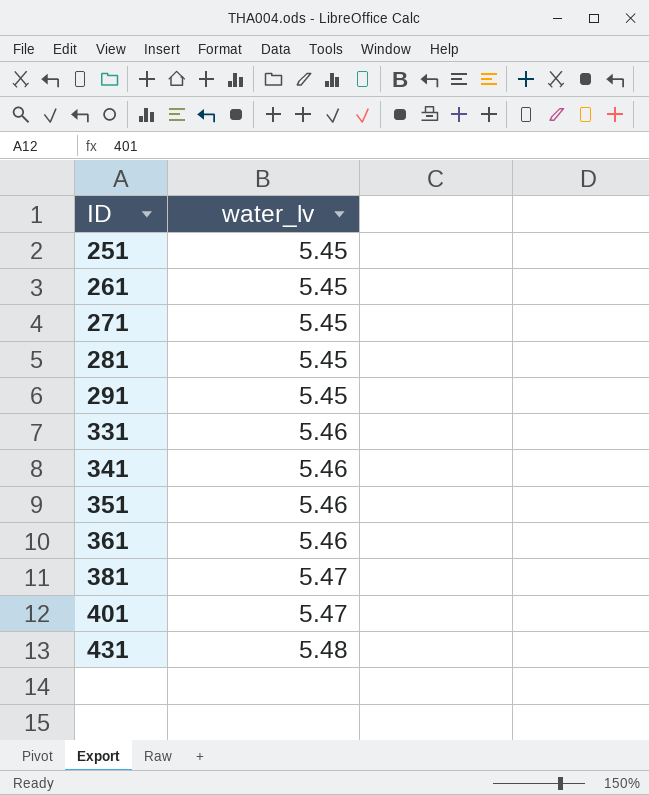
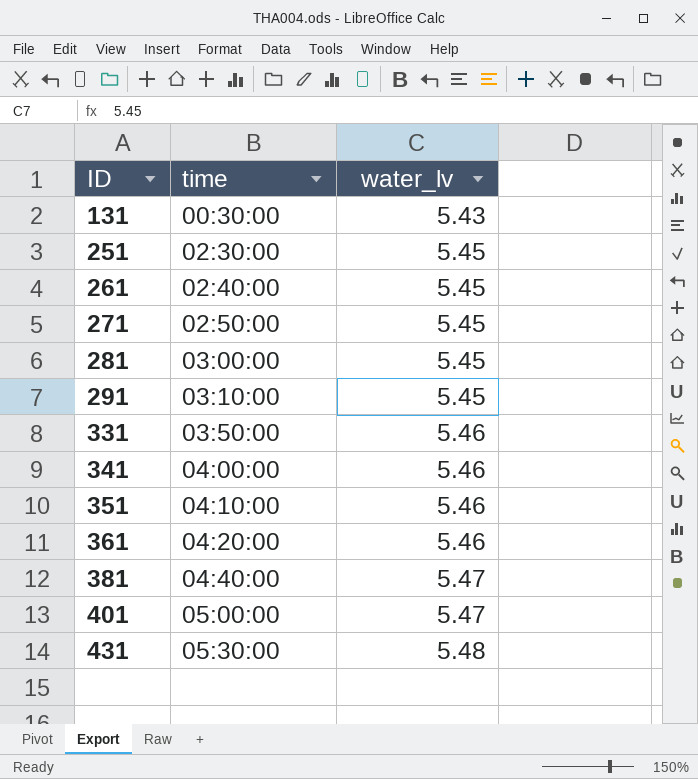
column time | position: none -> 2
row 131: none -> 00:30:00 | 5.43

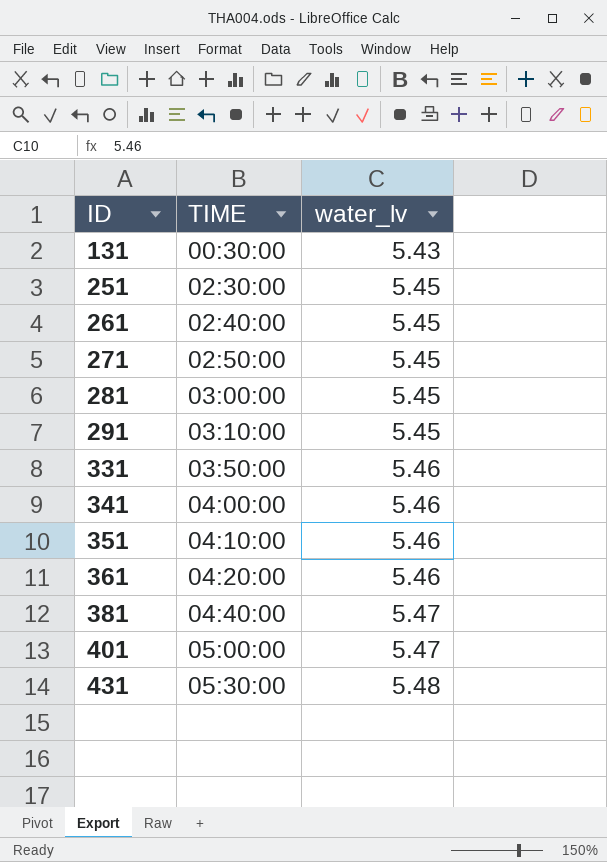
column name: time -> TIME

